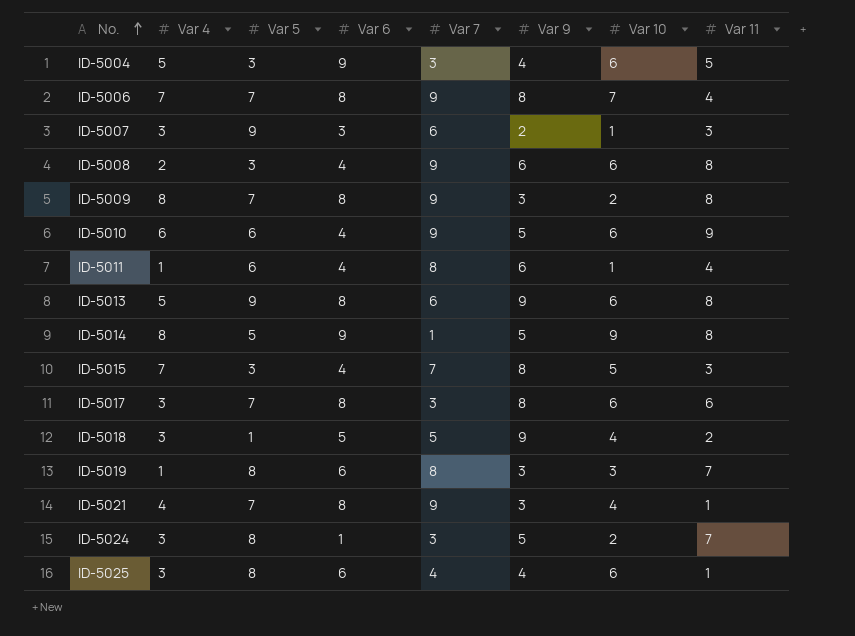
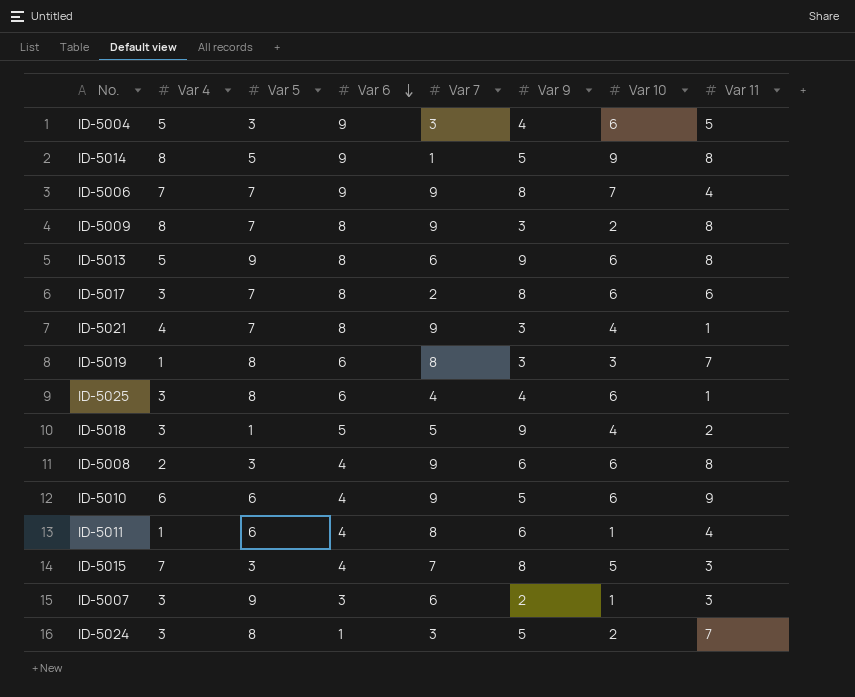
row order: No. ascending -> Var 6 descending
ID-5006 | Var 6: 8 -> 9
ID-5017 | Var 7: 3 -> 2

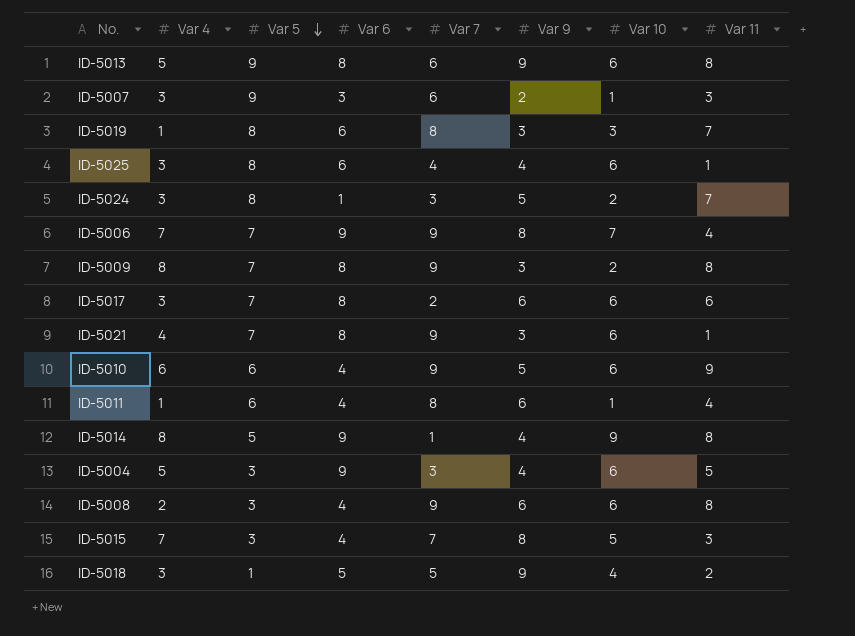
row order: Var 6 descending -> Var 5 descending
ID-5017 | Var 9: 8 -> 6
ID-5021 | Var 10: 4 -> 6
ID-5014 | Var 9: 5 -> 4

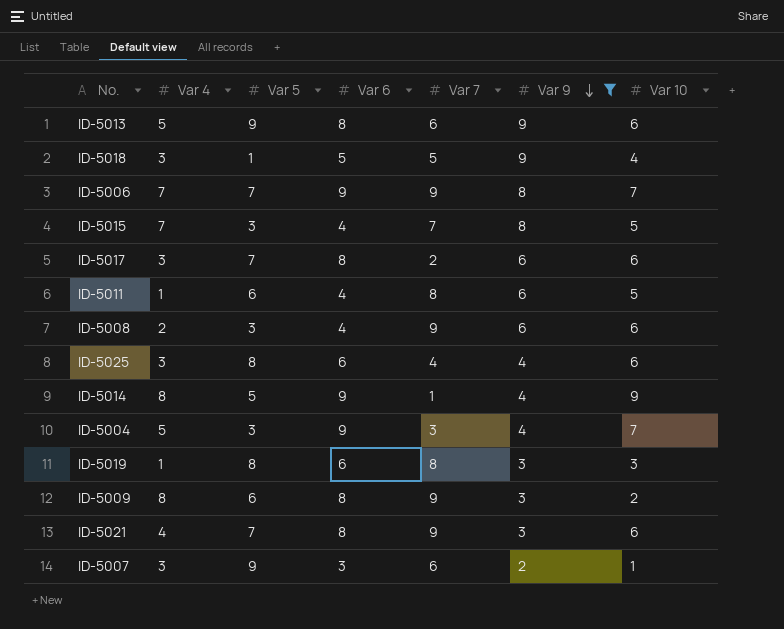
filter: none -> Var 9 != 5
row order: Var 5 descending -> Var 9 descending
column Var 11 | position: 8 -> none
ID-5011 | Var 10: 1 -> 5
ID-5004 | Var 10: 6 -> 7
ID-5009 | Var 5: 7 -> 6

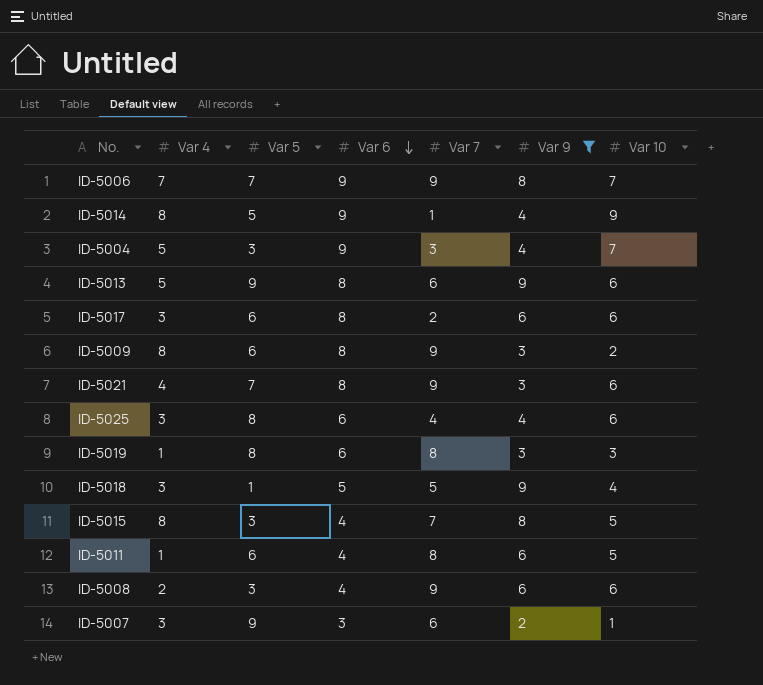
row order: Var 9 descending -> Var 6 descending
ID-5017 | Var 5: 7 -> 6
ID-5015 | Var 4: 7 -> 8

